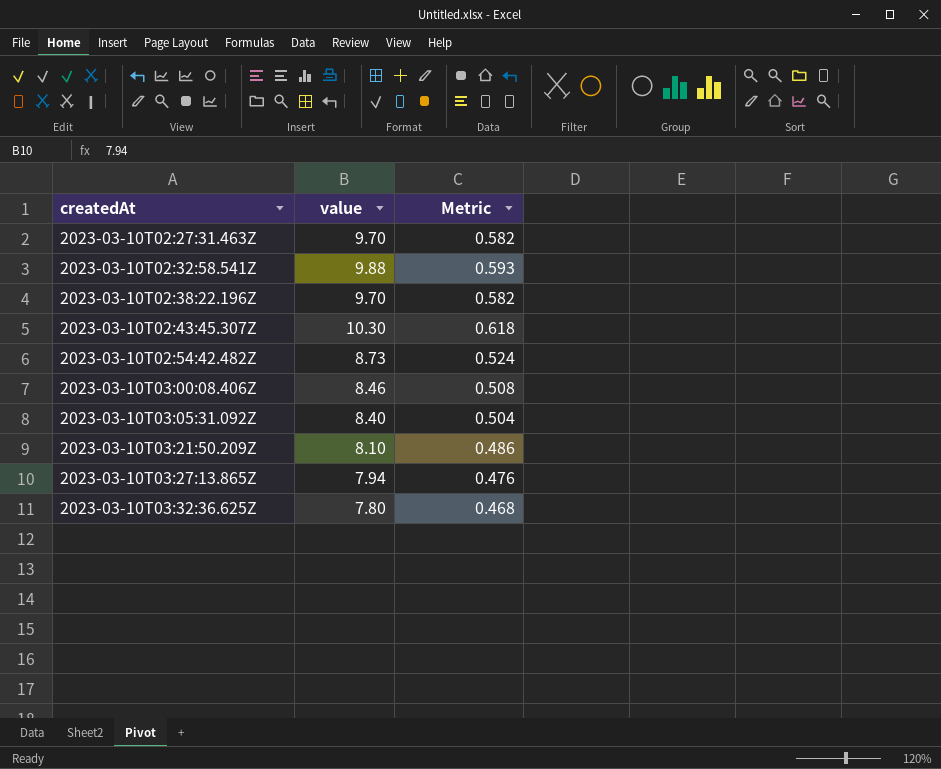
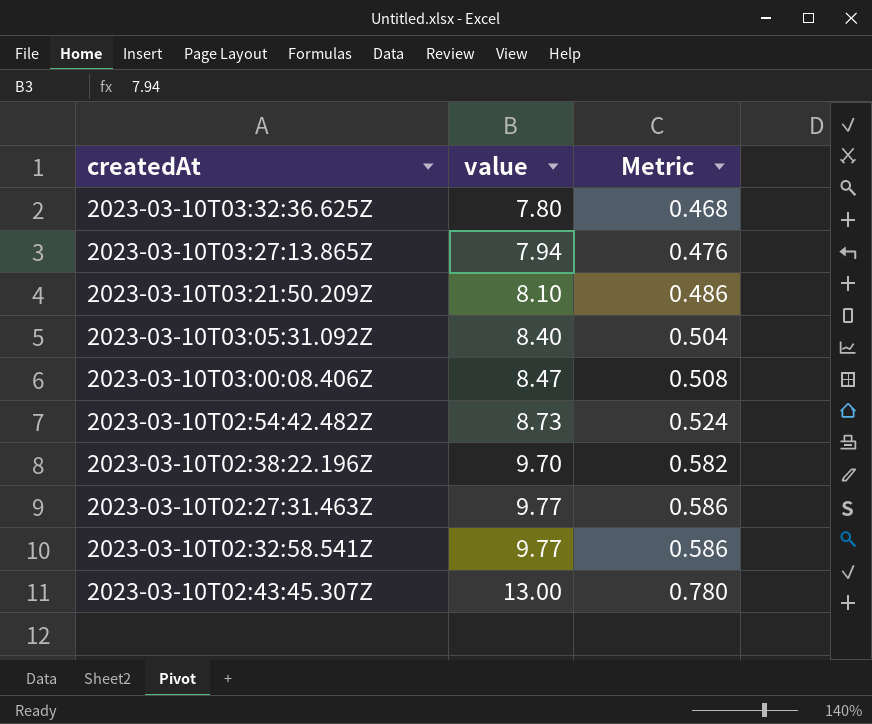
row order: createdAt ascending -> value ascending
2023-03-10T03:00:08.406Z | value: 8.46 -> 8.47
2023-03-10T02:27:31.463Z | value: 9.70 -> 9.77
2023-03-10T02:27:31.463Z | Metric: 0.582 -> 0.586
2023-03-10T02:32:58.541Z | value: 9.88 -> 9.77
2023-03-10T02:32:58.541Z | Metric: 0.593 -> 0.586
2023-03-10T02:43:45.307Z | value: 10.30 -> 13.00
2023-03-10T02:43:45.307Z | Metric: 0.618 -> 0.780

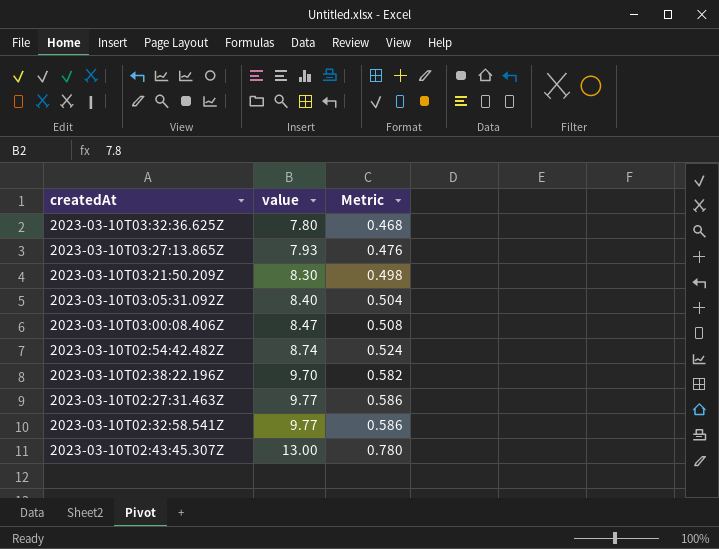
2023-03-10T03:27:13.865Z | value: 7.94 -> 7.93
2023-03-10T03:21:50.209Z | value: 8.10 -> 8.30
2023-03-10T03:21:50.209Z | Metric: 0.486 -> 0.498
2023-03-10T02:54:42.482Z | value: 8.73 -> 8.74

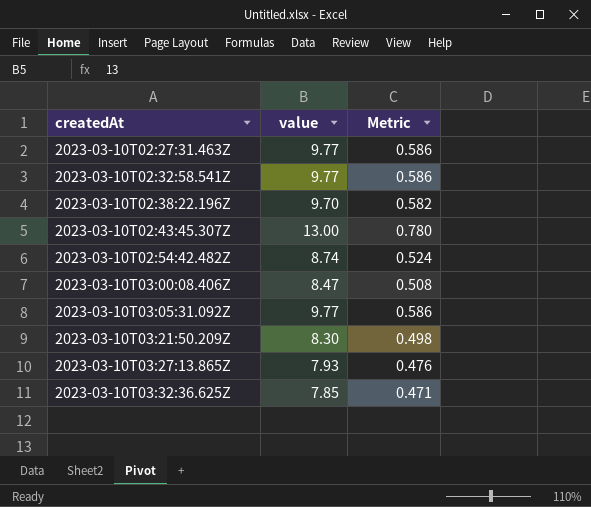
row order: value ascending -> createdAt ascending
2023-03-10T03:05:31.092Z | value: 8.40 -> 9.77
2023-03-10T03:05:31.092Z | Metric: 0.504 -> 0.586
2023-03-10T03:32:36.625Z | value: 7.80 -> 7.85
2023-03-10T03:32:36.625Z | Metric: 0.468 -> 0.471

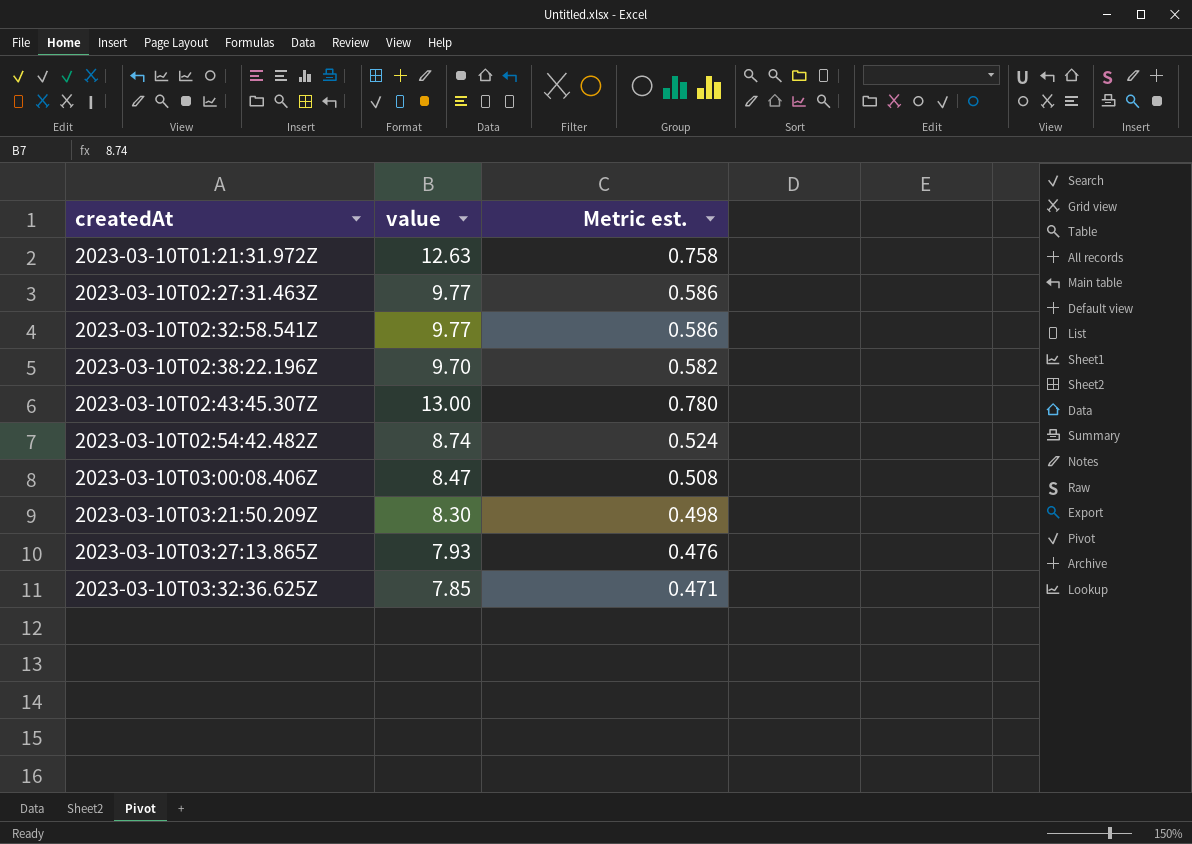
column name: Metric -> Metric est.
row 2023-03-10T03:05:31.092Z: 9.77 | 0.586 -> none
row 2023-03-10T01:21:31.972Z: none -> 12.63 | 0.758

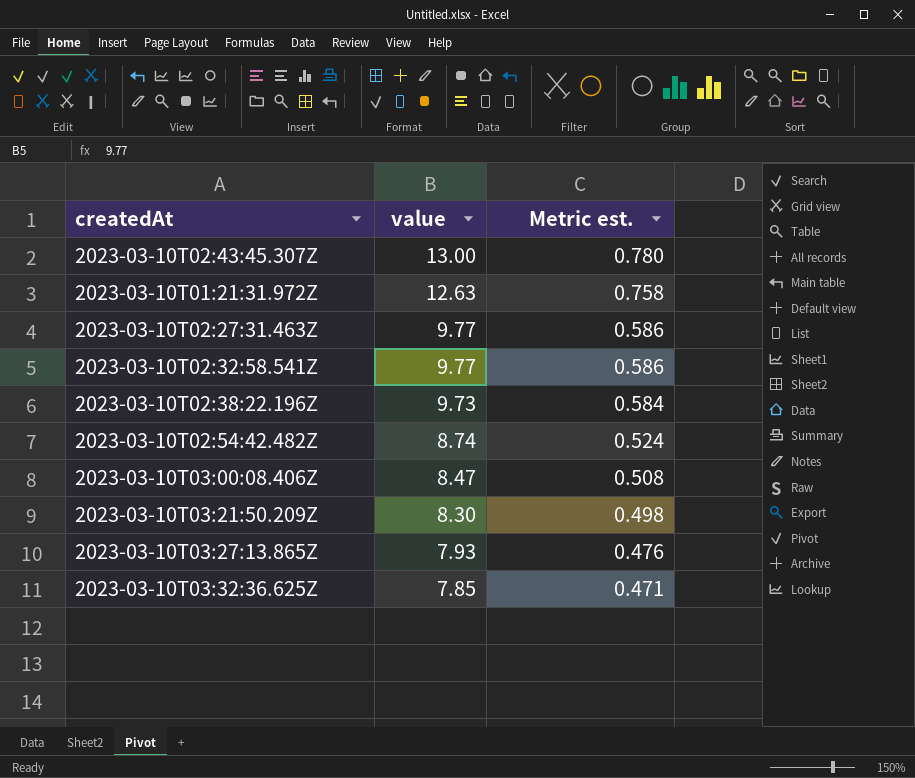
row order: createdAt ascending -> value descending
2023-03-10T02:38:22.196Z | value: 9.70 -> 9.73
2023-03-10T02:38:22.196Z | Metric est.: 0.582 -> 0.584

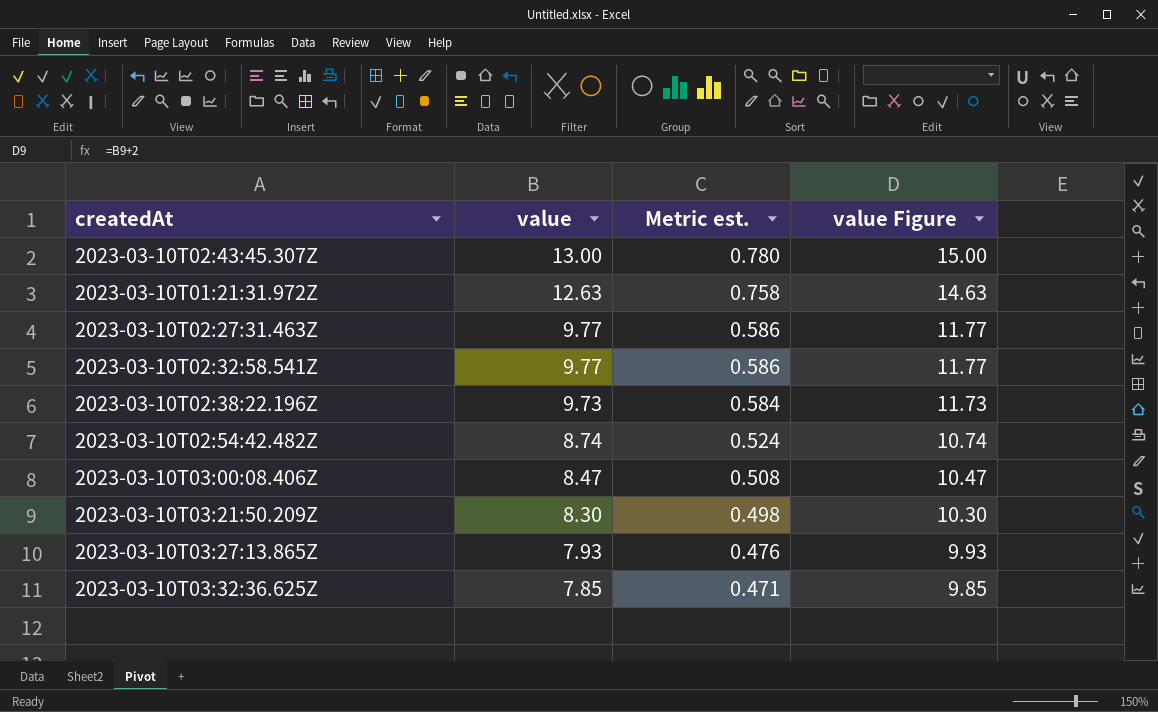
column value Figure | formula: none -> [value] + 2

